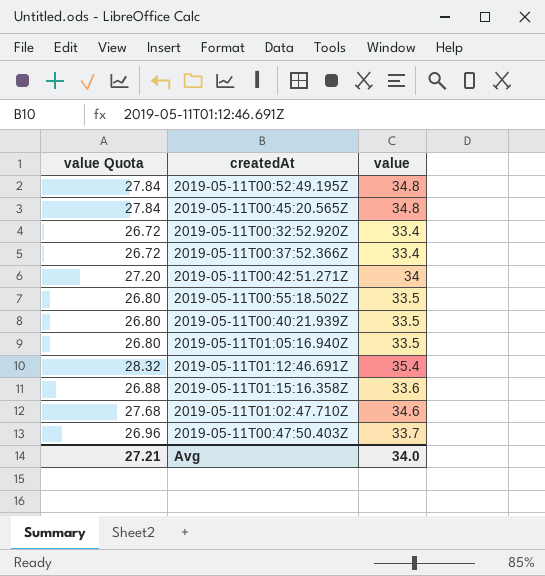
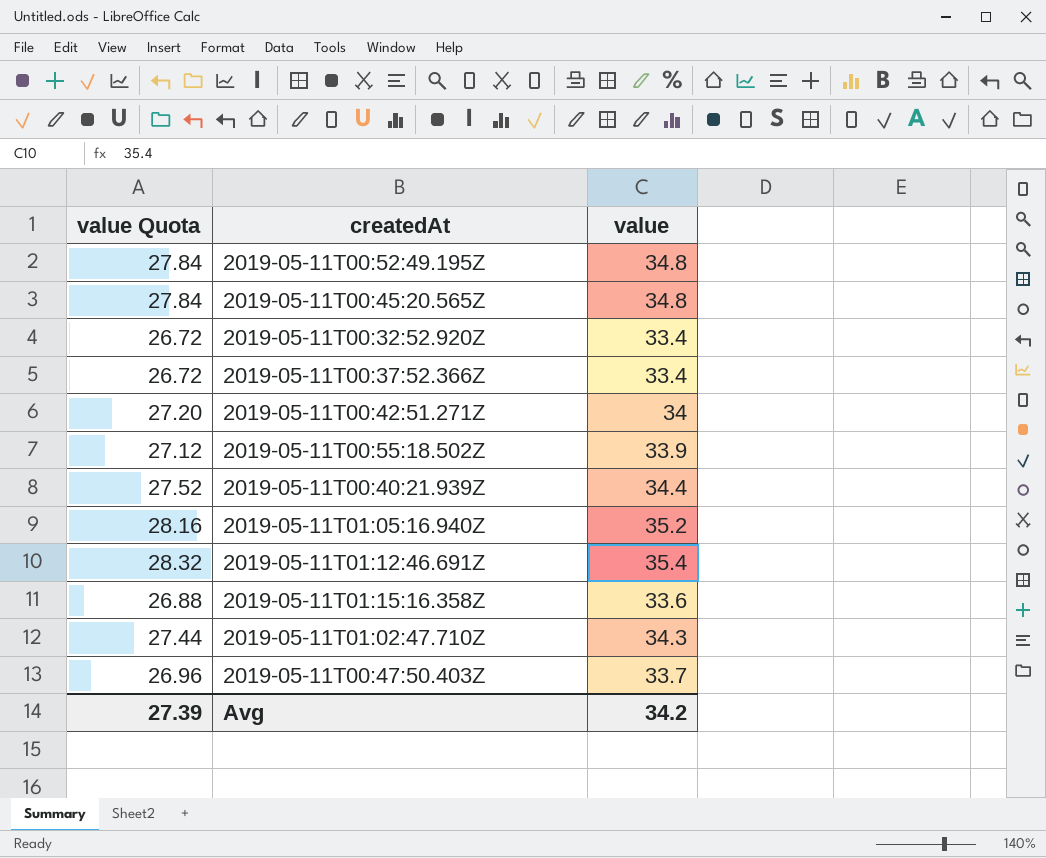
2019-05-11T00:55:18.502Z | value Quota: 26.80 -> 27.12
2019-05-11T00:55:18.502Z | value: 33.5 -> 33.9
2019-05-11T00:40:21.939Z | value Quota: 26.80 -> 27.52
2019-05-11T00:40:21.939Z | value: 33.5 -> 34.4
2019-05-11T01:05:16.940Z | value Quota: 26.80 -> 28.16
2019-05-11T01:05:16.940Z | value: 33.5 -> 35.2
2019-05-11T01:02:47.710Z | value Quota: 27.68 -> 27.44
2019-05-11T01:02:47.710Z | value: 34.6 -> 34.3
Avg | value Quota: 27.21 -> 27.39
Avg | value: 34.0 -> 34.2

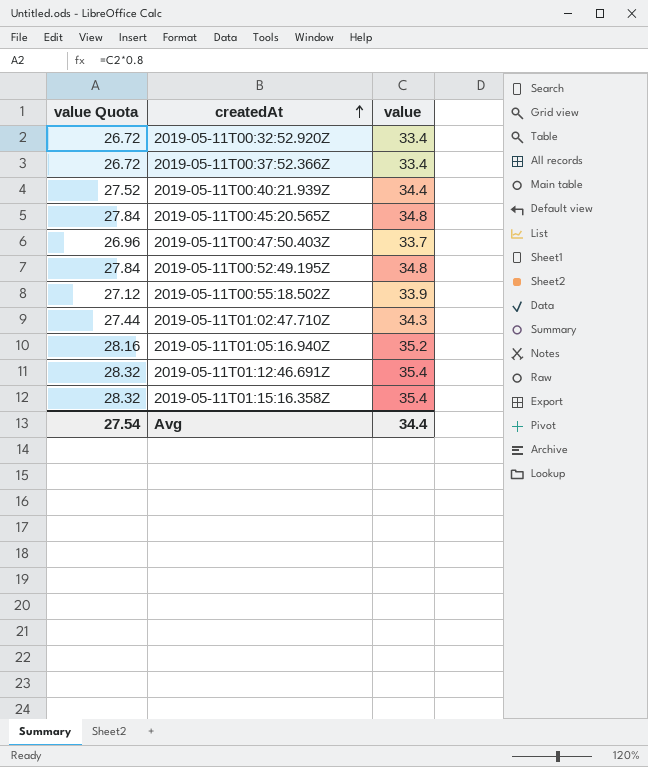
row order: none -> createdAt ascending
row 2019-05-11T00:42:51.271Z: 27.20 | 34 -> none
2019-05-11T01:15:16.358Z | value Quota: 26.88 -> 28.32
2019-05-11T01:15:16.358Z | value: 33.6 -> 35.4
Avg | value Quota: 27.39 -> 27.54
Avg | value: 34.2 -> 34.4

